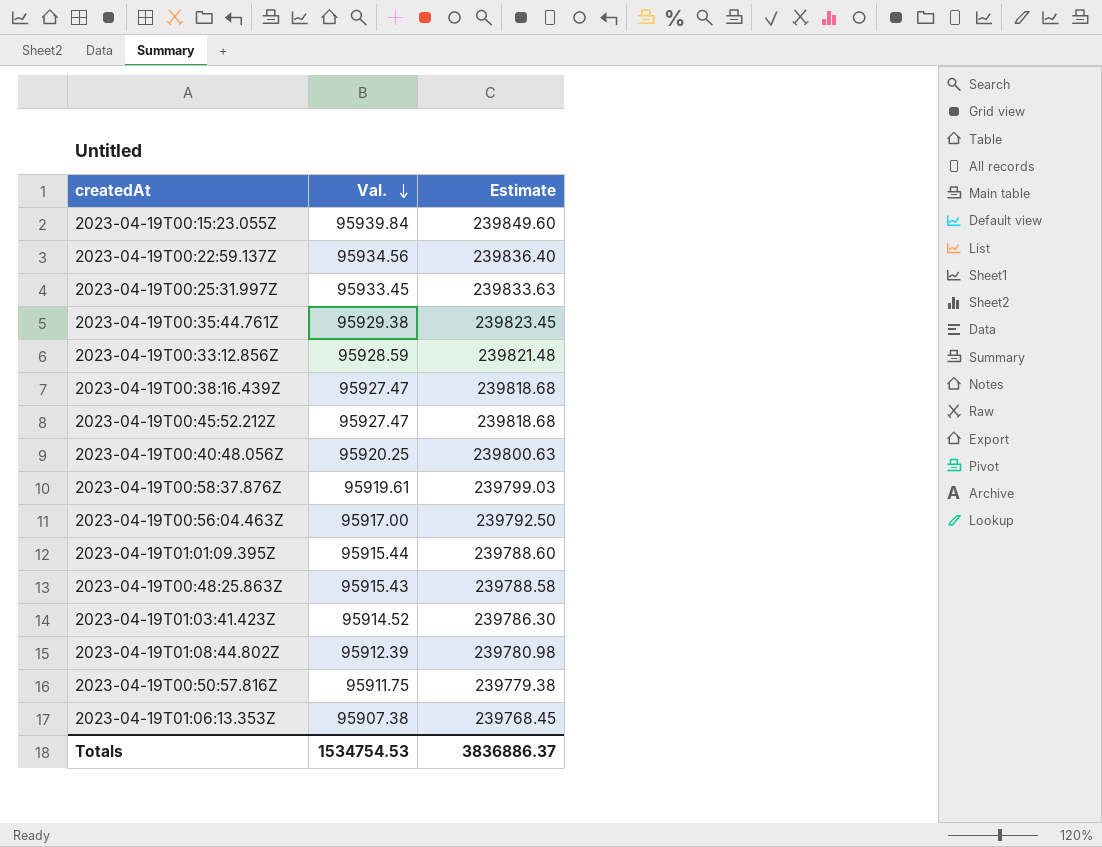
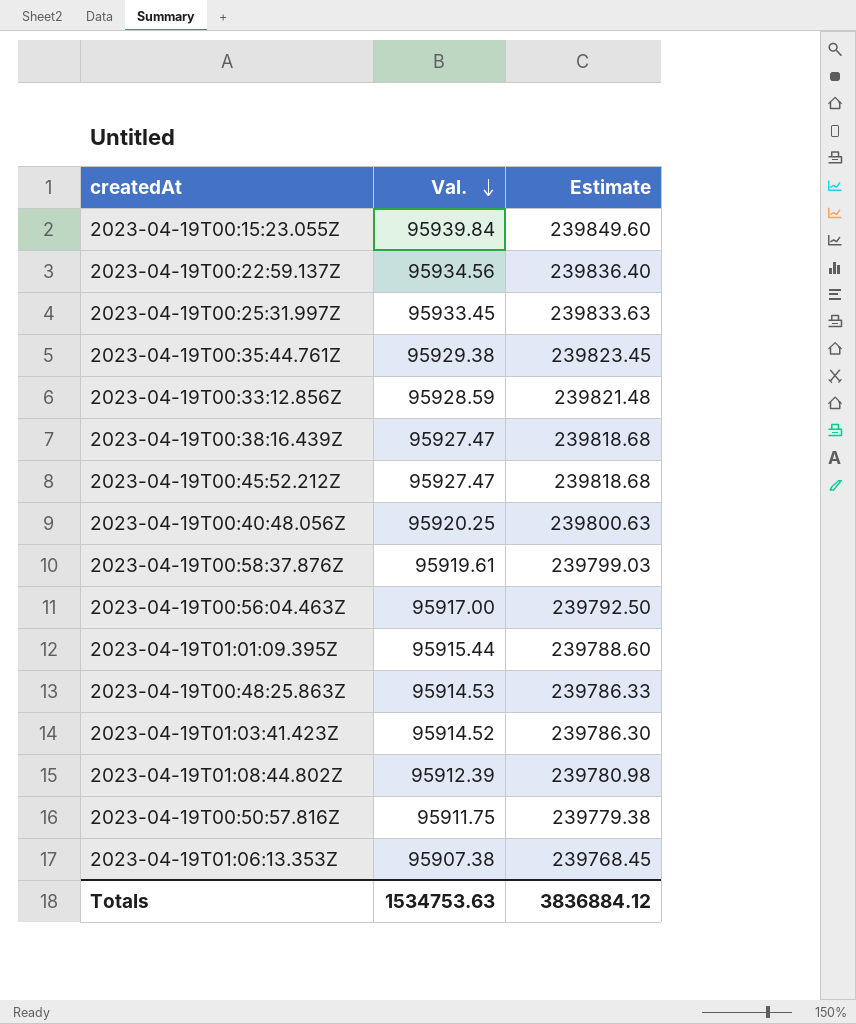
2023-04-19T00:48:25.863Z | Val.: 95915.43 -> 95914.53
2023-04-19T00:48:25.863Z | Estimate: 239788.58 -> 239786.33
Totals | Val.: 1534754.53 -> 1534753.63
Totals | Estimate: 3836886.37 -> 3836884.12

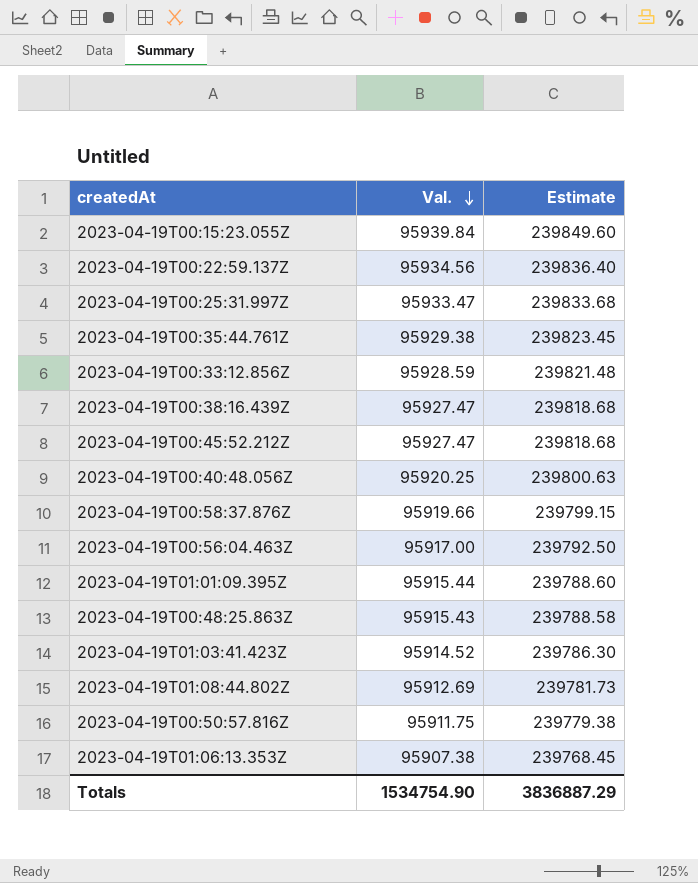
2023-04-19T00:25:31.997Z | Val.: 95933.45 -> 95933.47
2023-04-19T00:25:31.997Z | Estimate: 239833.63 -> 239833.68
2023-04-19T00:58:37.876Z | Val.: 95919.61 -> 95919.66
2023-04-19T00:58:37.876Z | Estimate: 239799.03 -> 239799.15
2023-04-19T00:48:25.863Z | Val.: 95914.53 -> 95915.43
2023-04-19T00:48:25.863Z | Estimate: 239786.33 -> 239788.58
2023-04-19T01:08:44.802Z | Val.: 95912.39 -> 95912.69
2023-04-19T01:08:44.802Z | Estimate: 239780.98 -> 239781.73
Totals | Val.: 1534753.63 -> 1534754.90
Totals | Estimate: 3836884.12 -> 3836887.29

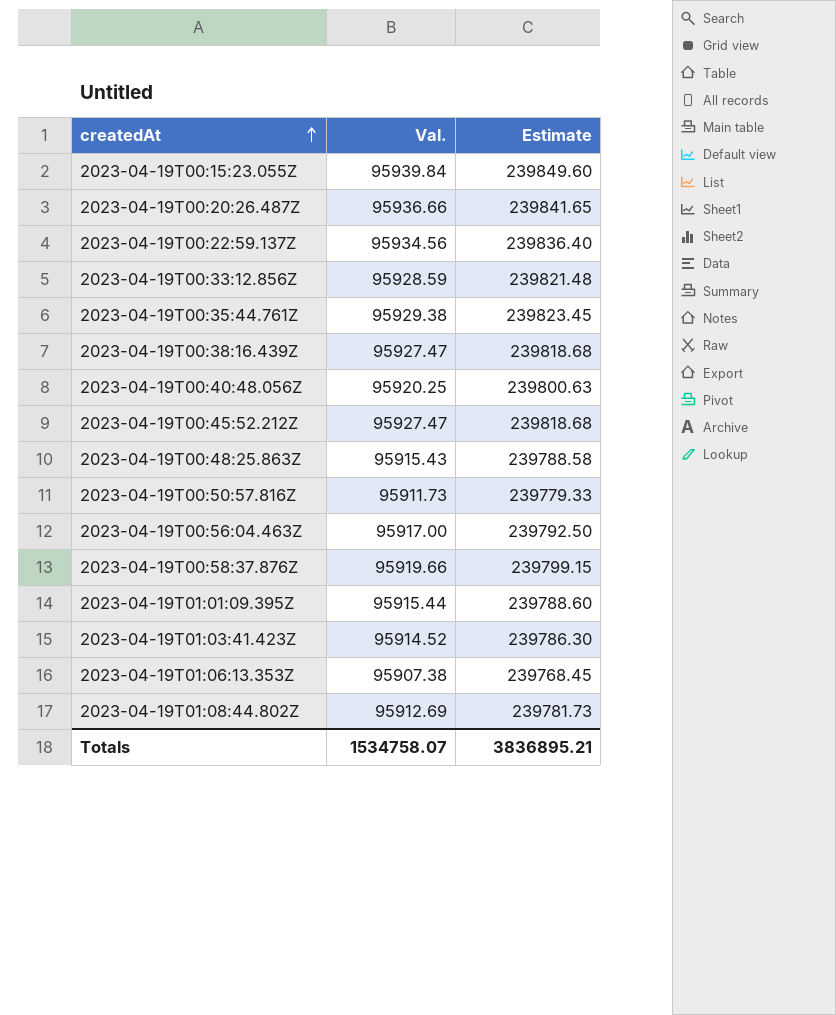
row order: Val. descending -> createdAt ascending
row 2023-04-19T00:25:31.997Z: 95933.47 | 239833.68 -> none
row 2023-04-19T00:20:26.487Z: none -> 95936.66 | 239841.65
2023-04-19T00:50:57.816Z | Val.: 95911.75 -> 95911.73
2023-04-19T00:50:57.816Z | Estimate: 239779.38 -> 239779.33
Totals | Val.: 1534754.90 -> 1534758.07
Totals | Estimate: 3836887.29 -> 3836895.21

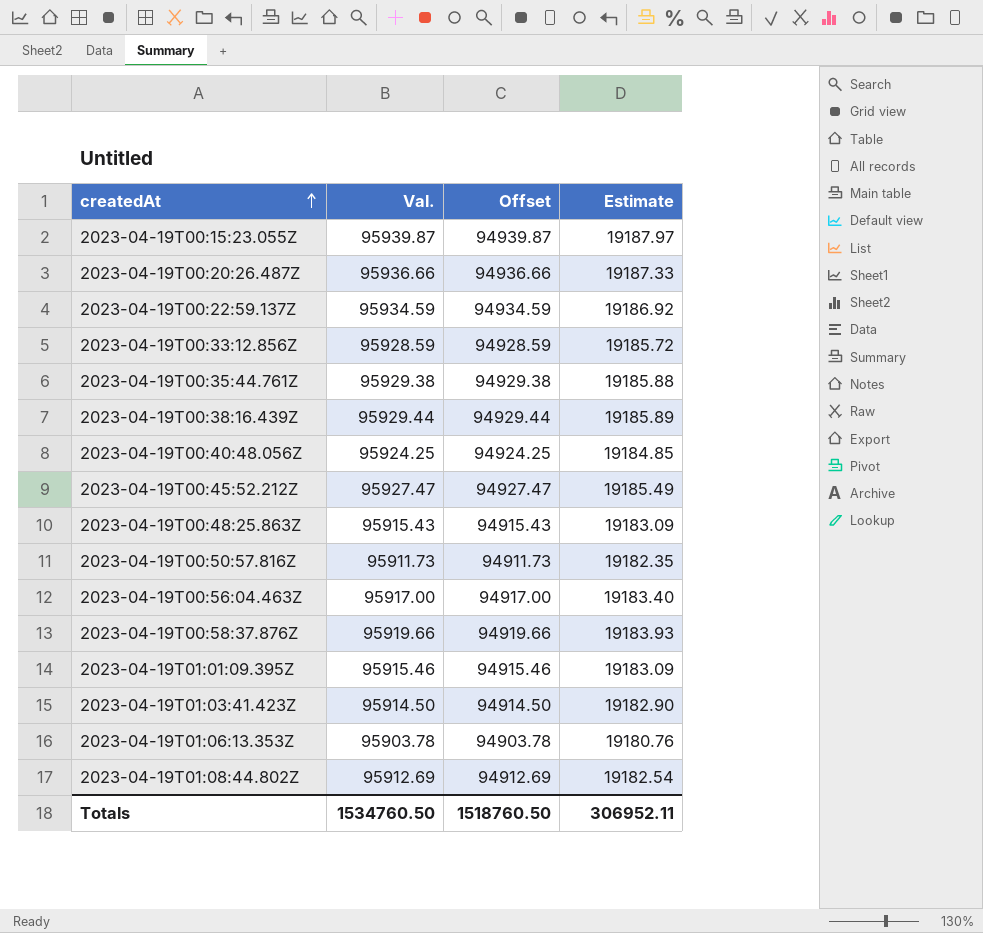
column Offset | formula: none -> [Val.] - 1000
column Estimate | formula: [Val.] * 2.5 -> [Val.] * 0.2
2023-04-19T00:15:23.055Z | Val.: 95939.84 -> 95939.87
2023-04-19T00:22:59.137Z | Val.: 95934.56 -> 95934.59
2023-04-19T00:38:16.439Z | Val.: 95927.47 -> 95929.44
2023-04-19T00:40:48.056Z | Val.: 95920.25 -> 95924.25
2023-04-19T01:01:09.395Z | Val.: 95915.44 -> 95915.46
2023-04-19T01:03:41.423Z | Val.: 95914.52 -> 95914.50
2023-04-19T01:06:13.353Z | Val.: 95907.38 -> 95903.78
Totals | Val.: 1534758.07 -> 1534760.50
Totals | Estimate: 3836895.21 -> 306952.11

